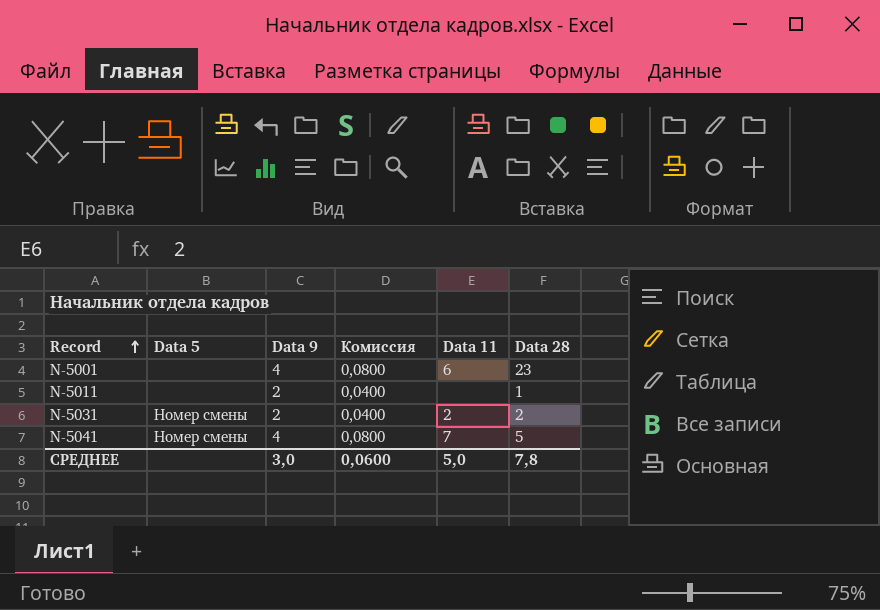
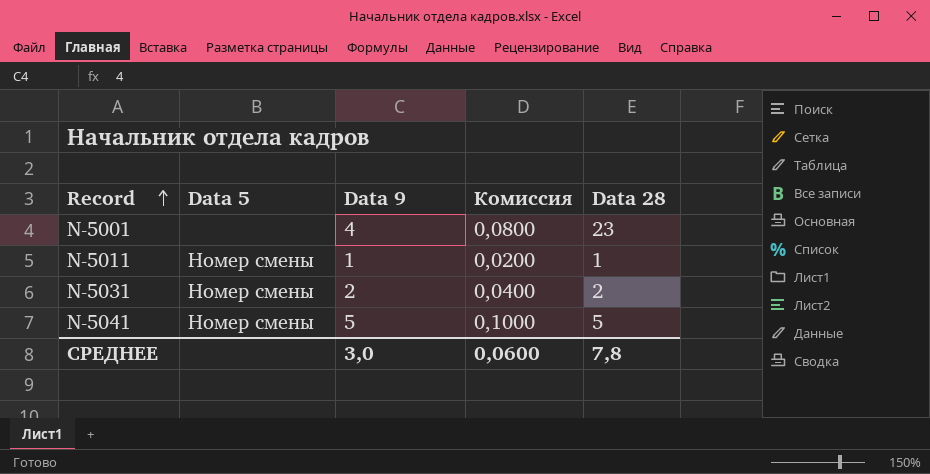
column Data 11 | position: 5 -> none
N-5011 | Data 5: none -> Номер смены
N-5011 | Data 9: 2 -> 1
N-5011 | Комиссия: 0,0400 -> 0,0200
N-5041 | Data 9: 4 -> 5
N-5041 | Комиссия: 0,0800 -> 0,1000

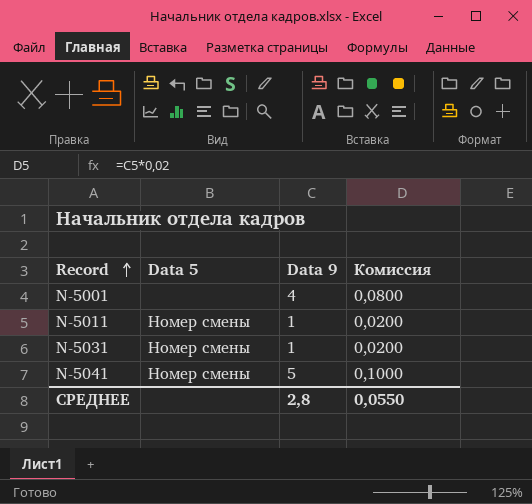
column Data 28 | position: 5 -> none
N-5031 | Data 9: 2 -> 1
N-5031 | Комиссия: 0,0400 -> 0,0200
СРЕДНЕЕ | Data 9: 3,0 -> 2,8
СРЕДНЕЕ | Комиссия: 0,0600 -> 0,0550

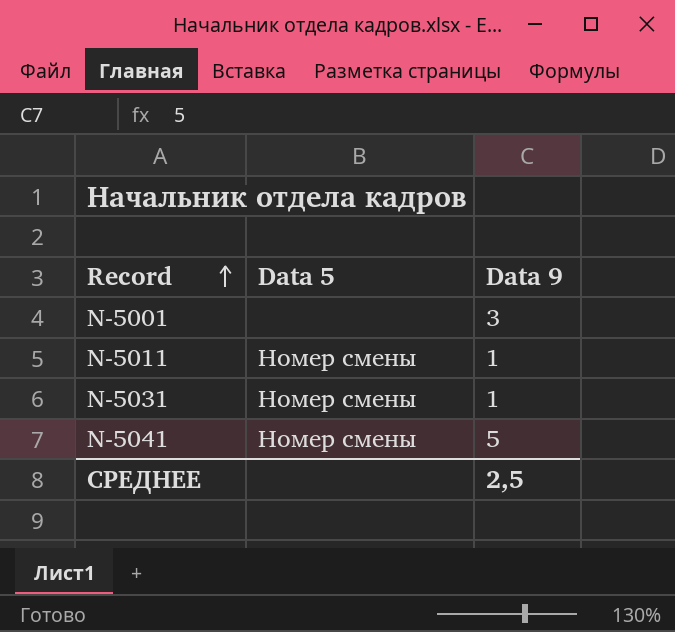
column Комиссия | formula: [Data 9] * 0,02 -> none
N-5001 | Data 9: 4 -> 3
СРЕДНЕЕ | Data 9: 2,8 -> 2,5

